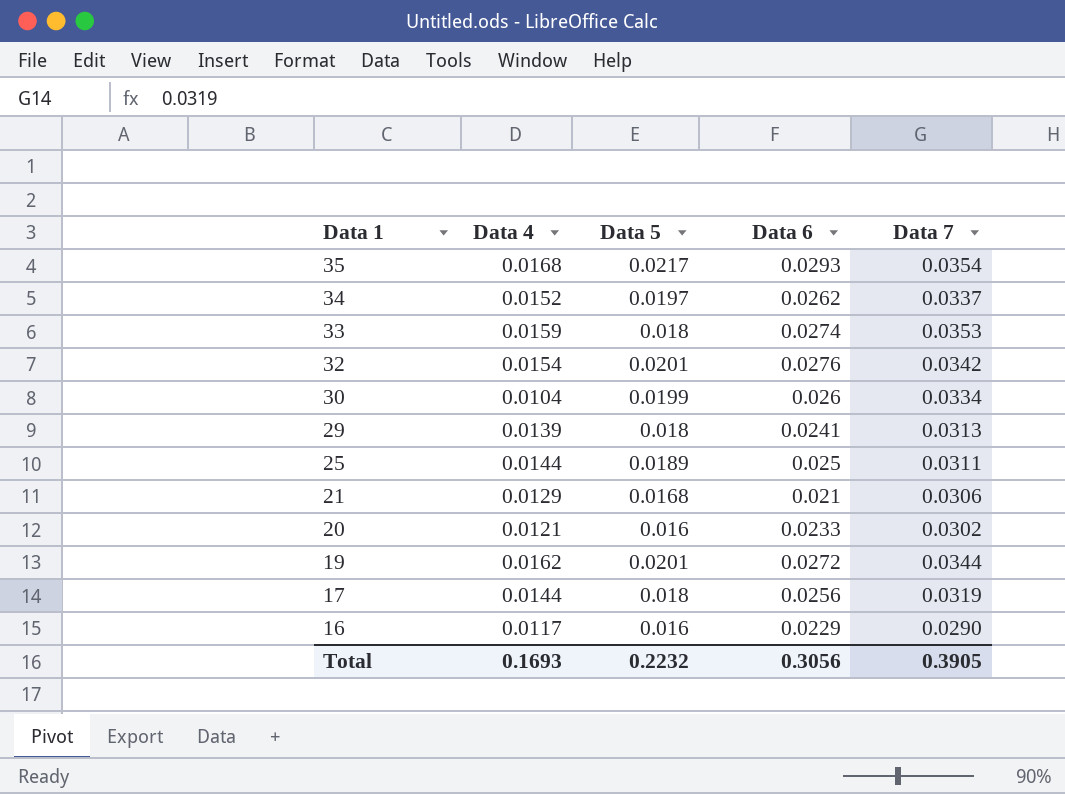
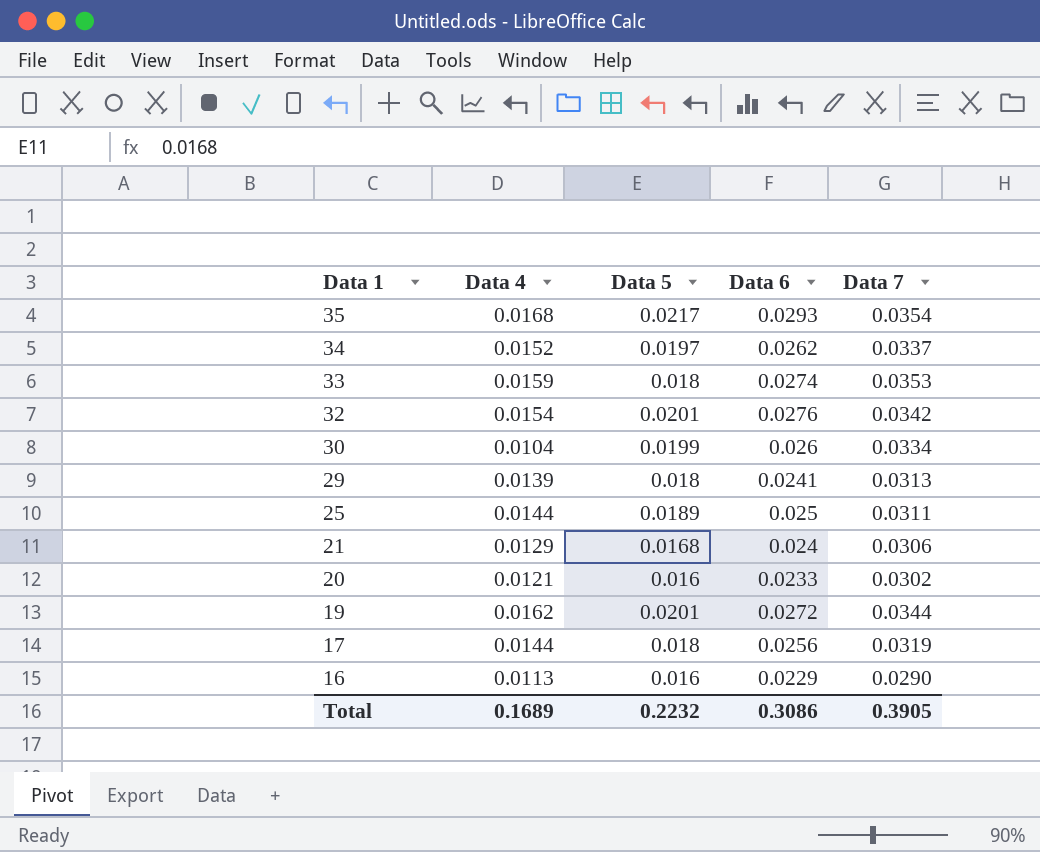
21 | Data 6: 0.021 -> 0.024
16 | Data 4: 0.0117 -> 0.0113
Total | Data 4: 0.1693 -> 0.1689
Total | Data 6: 0.3056 -> 0.3086

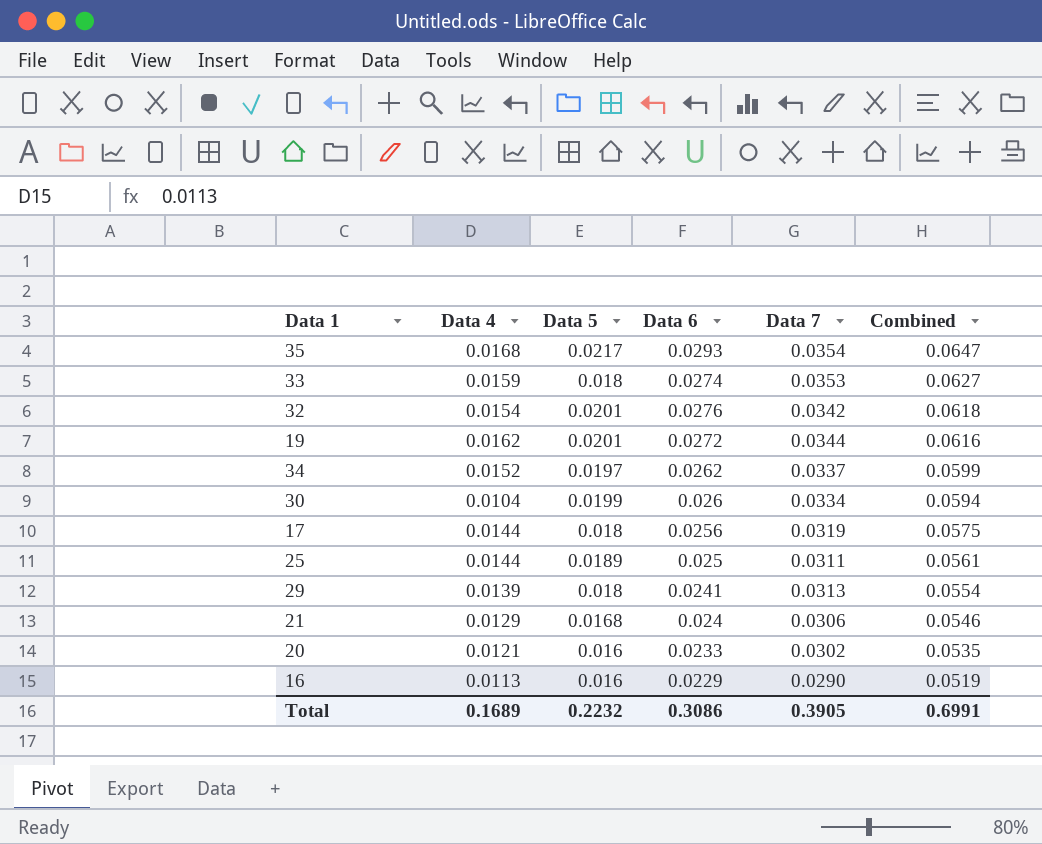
row order: Data 1 descending -> Combined descending
column Combined | formula: none -> [Data 6] + [Data 7]

